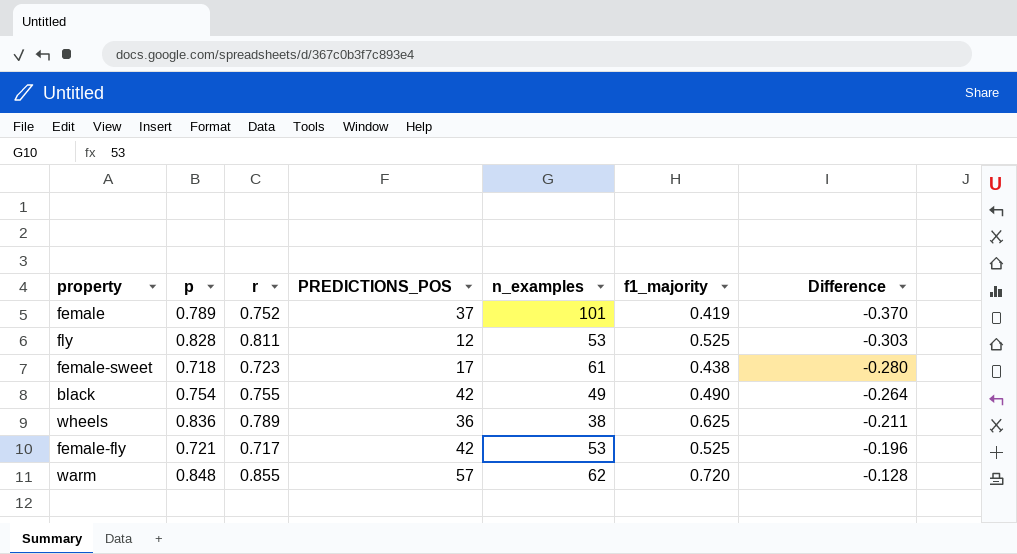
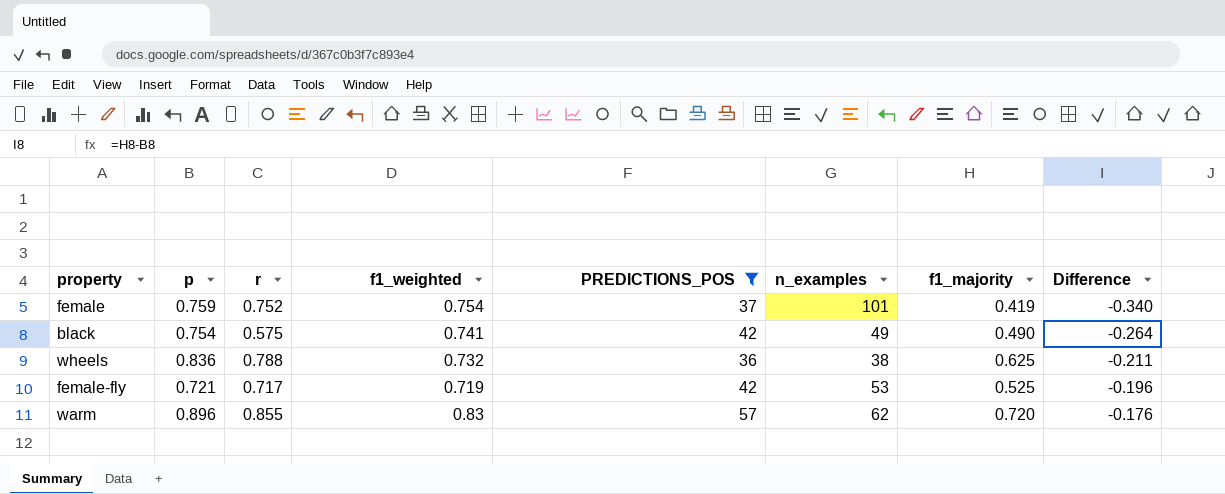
filter: none -> PREDICTIONS_POS >= 36
column f1_weighted | position: none -> 4
female | p: 0.789 -> 0.759
female | Difference: -0.370 -> -0.340
black | r: 0.755 -> 0.575
wheels | r: 0.789 -> 0.788
warm | p: 0.848 -> 0.896
warm | Difference: -0.128 -> -0.176

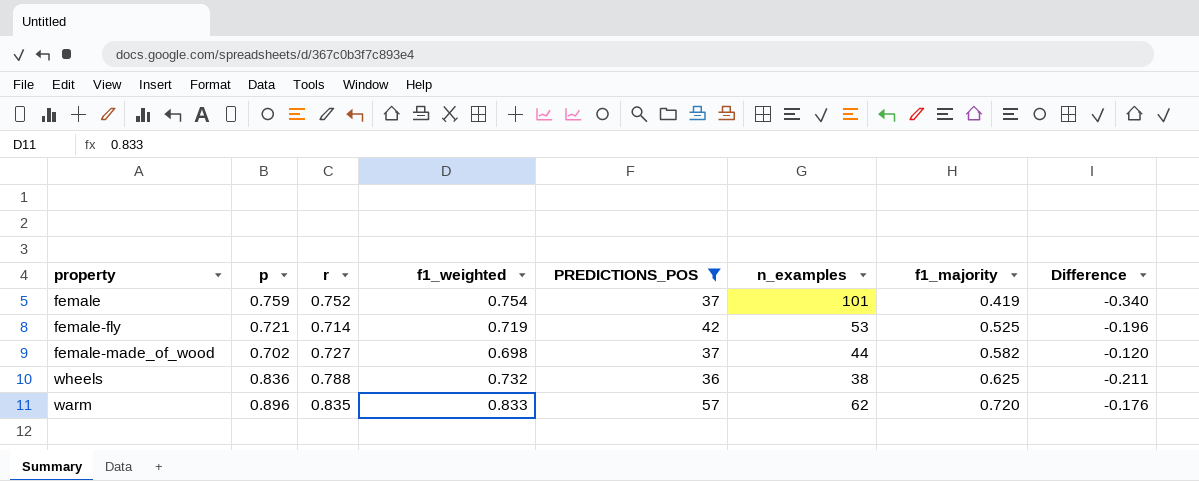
row order: Difference ascending -> f1_majority ascending
row black: 0.754 | 0.575 | 0.741 | 42 | 49 | 0.490 | -0.264 -> none
female-fly | r: 0.717 -> 0.714
row female-made_of_wood: none -> 0.702 | 0.727 | 0.698 | 37 | 44 | 0.582 | -0.120
warm | r: 0.855 -> 0.835
warm | f1_weighted: 0.83 -> 0.833

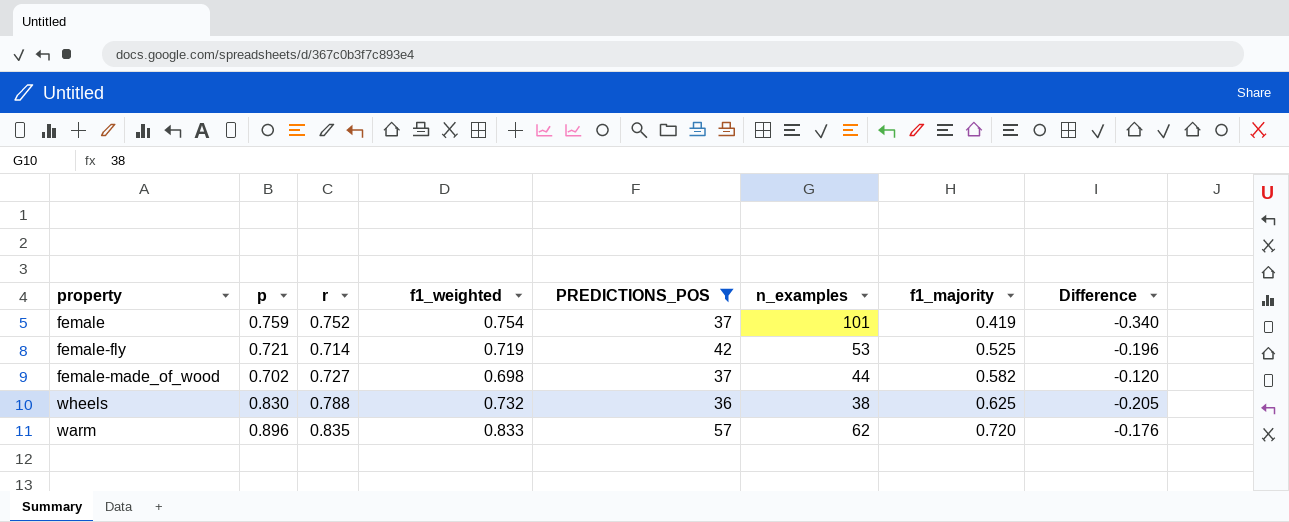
wheels | p: 0.836 -> 0.830
wheels | Difference: -0.211 -> -0.205

